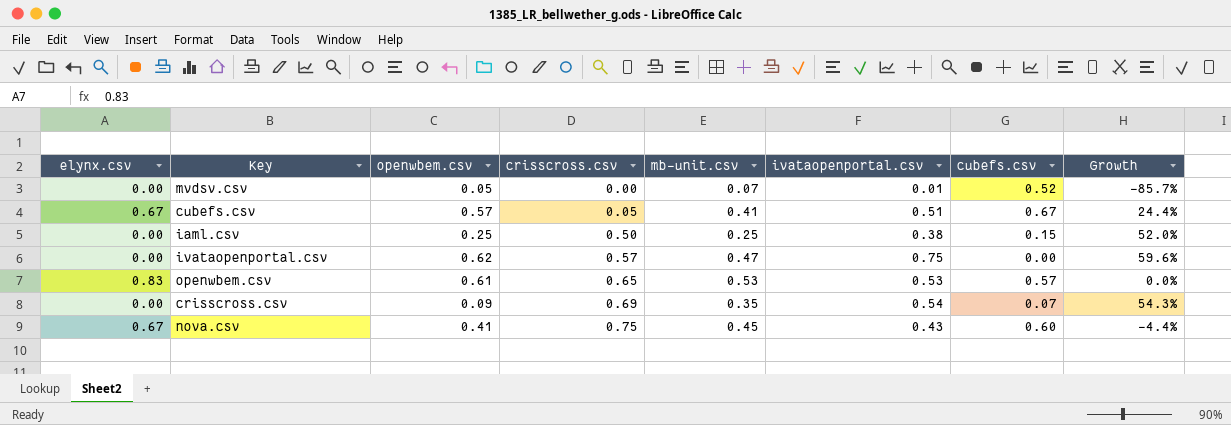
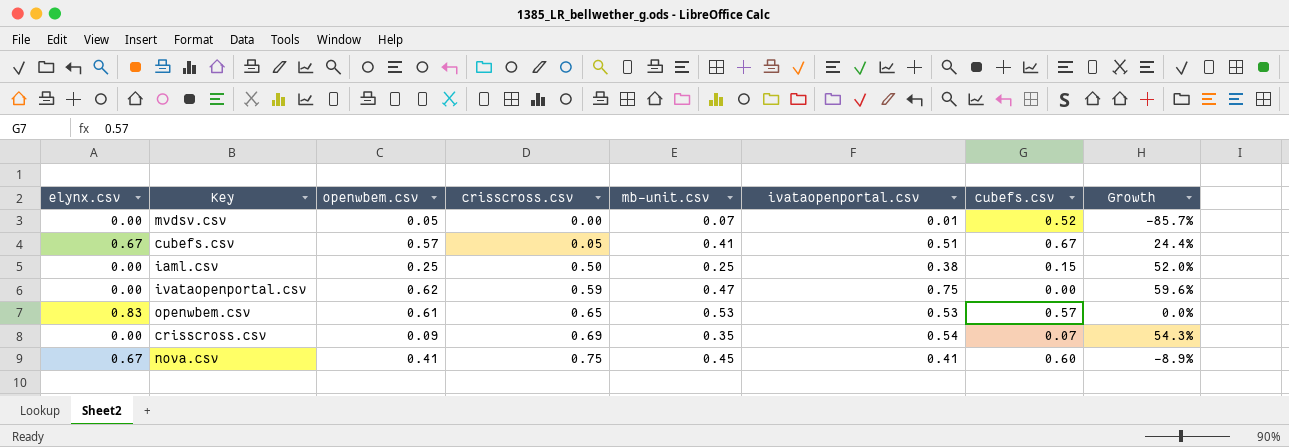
ivataopenportal.csv | crisscross.csv: 0.57 -> 0.59
nova.csv | ivataopenportal.csv: 0.43 -> 0.41
nova.csv | Growth: -4.4% -> -8.9%

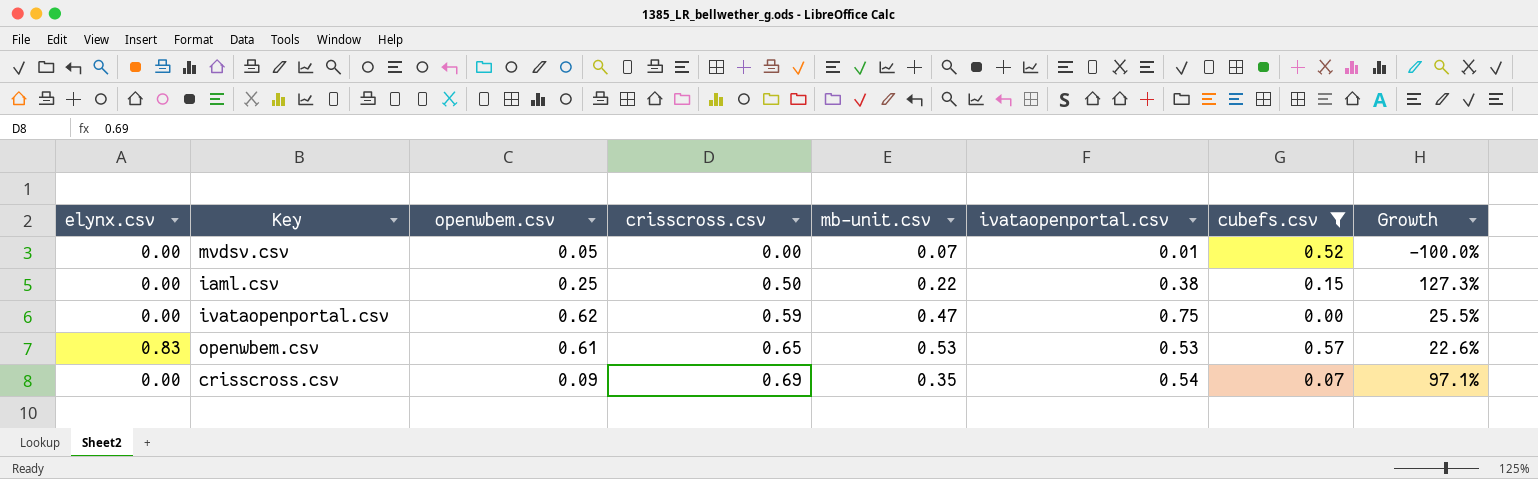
filter: none -> cubefs.csv <= 0.57
column Growth | formula: ([ivataopenportal.csv] - [mb-unit.csv]) / [mb-unit.csv] -> ([crisscross.csv] - [mb-unit.csv]) / [mb-unit.csv]
iaml.csv | mb-unit.csv: 0.25 -> 0.22

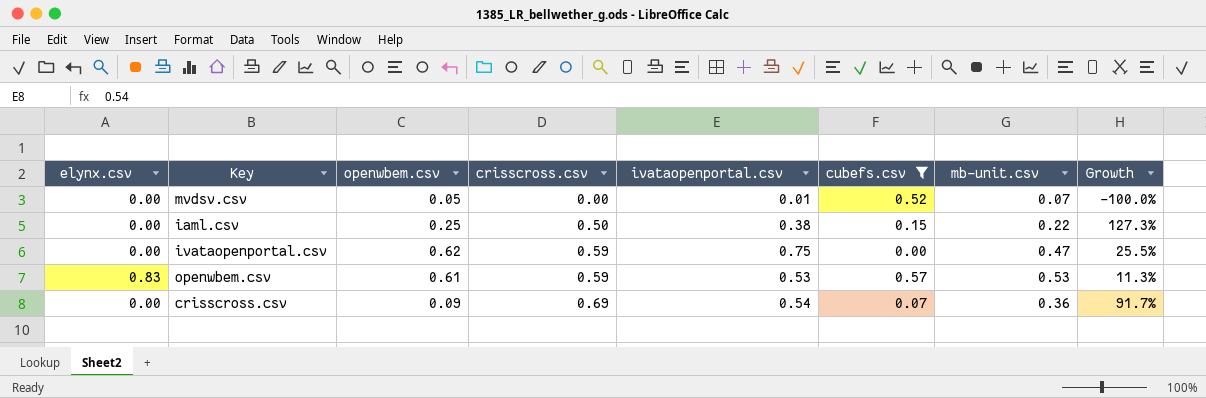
column mb-unit.csv | position: 5 -> 7
openwbem.csv | crisscross.csv: 0.65 -> 0.59
openwbem.csv | Growth: 22.6% -> 11.3%
crisscross.csv | mb-unit.csv: 0.35 -> 0.36
crisscross.csv | Growth: 97.1% -> 91.7%

